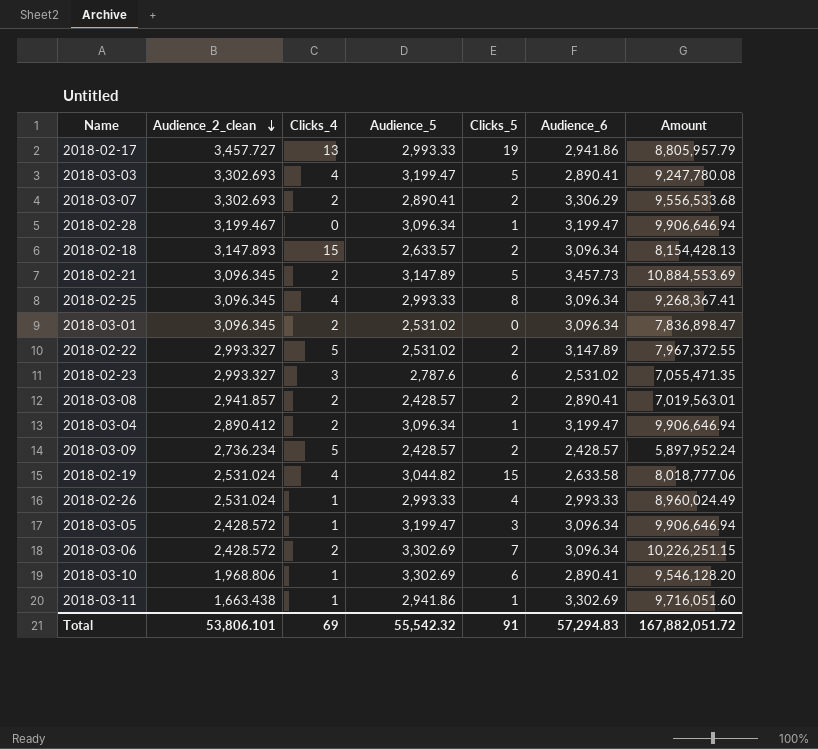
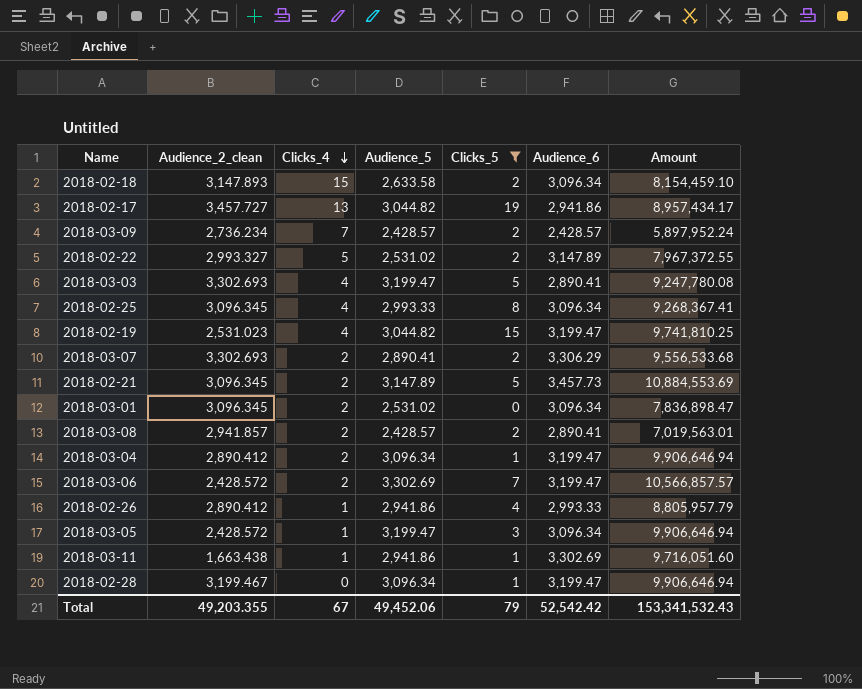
filter: none -> Clicks_5 != 6
row order: Audience_2_clean descending -> Clicks_4 descending
2018-02-18 | Audience_5: 2,633.57 -> 2,633.58
2018-02-18 | Amount: 8,154,428.13 -> 8,154,459.10
2018-02-17 | Audience_5: 2,993.33 -> 3,044.82
2018-02-17 | Amount: 8,805,957.79 -> 8,957,434.17
2018-03-09 | Clicks_4: 5 -> 7
2018-02-19 | Audience_2_clean: 2,531.024 -> 2,531.023
2018-02-19 | Audience_6: 2,633.58 -> 3,199.47
2018-02-19 | Amount: 8,018,777.06 -> 9,741,810.25
2018-03-06 | Audience_6: 3,096.34 -> 3,199.47
2018-03-06 | Amount: 10,226,251.15 -> 10,566,857.57
2018-02-26 | Audience_2_clean: 2,531.024 -> 2,890.412
2018-02-26 | Audience_5: 2,993.33 -> 2,941.86
2018-02-26 | Amount: 8,960,024.49 -> 8,805,957.79
Total | Audience_2_clean: 53,806.101 -> 49,203.355
Total | Clicks_4: 69 -> 67
Total | Audience_5: 55,542.32 -> 49,452.06
Total | Clicks_5: 91 -> 79
Total | Audience_6: 57,294.83 -> 52,542.42
Total | Amount: 167,882,051.72 -> 153,341,532.43

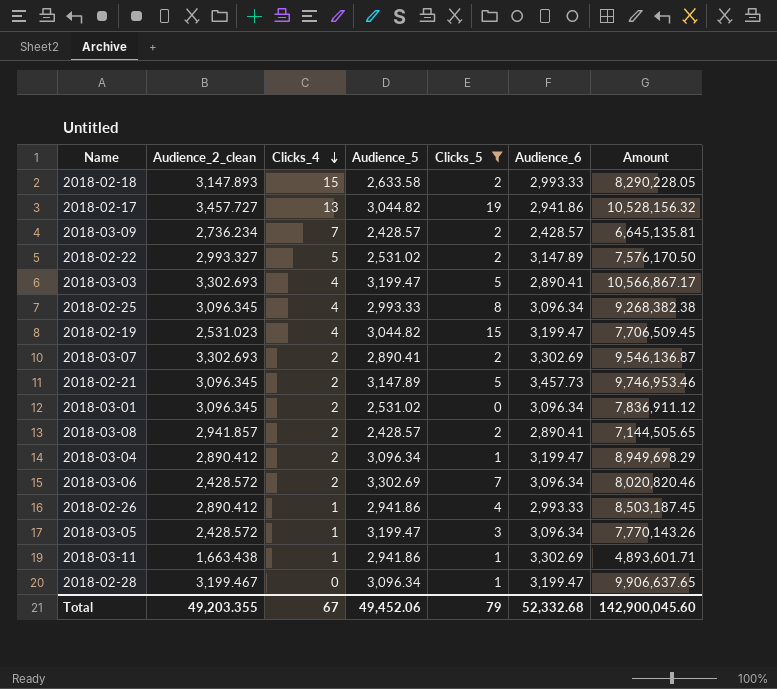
column Amount | formula: [Audience_5] * [Audience_6] -> [Audience_2_clean] * [Audience_5]
2018-02-18 | Audience_6: 3,096.34 -> 2,993.33
2018-03-07 | Audience_6: 3,306.29 -> 3,302.69
2018-03-06 | Audience_6: 3,199.47 -> 3,096.34
Total | Audience_6: 52,542.42 -> 52,332.68
Total | Amount: 153,341,532.43 -> 142,900,045.60

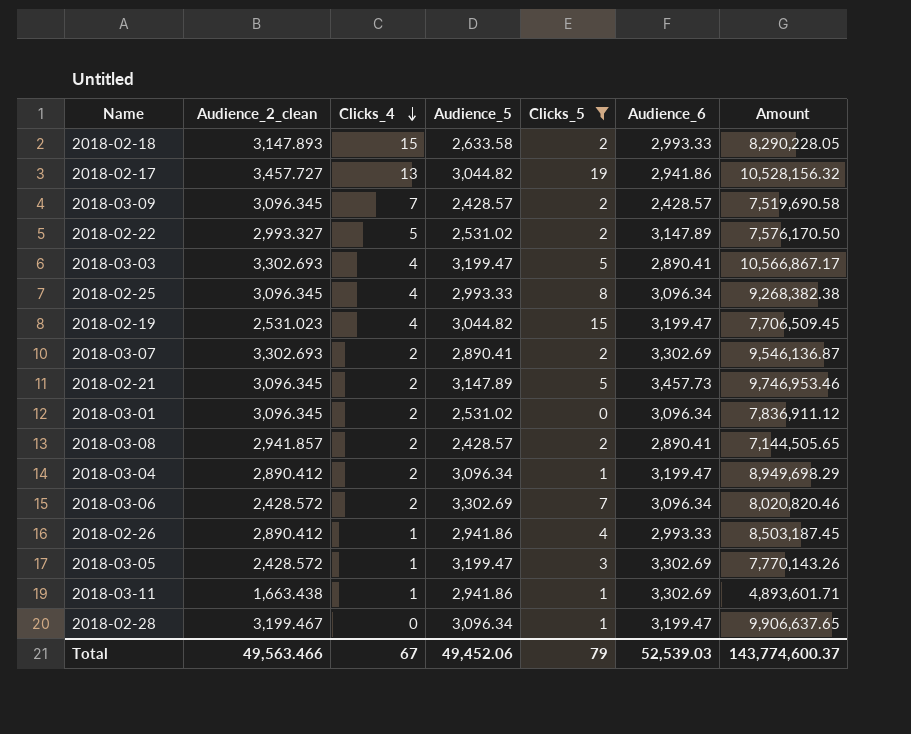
2018-03-09 | Audience_2_clean: 2,736.234 -> 3,096.345
2018-03-09 | Amount: 6,645,135.81 -> 7,519,690.58
2018-03-05 | Audience_6: 3,096.34 -> 3,302.69
Total | Audience_2_clean: 49,203.355 -> 49,563.466
Total | Audience_6: 52,332.68 -> 52,539.03
Total | Amount: 142,900,045.60 -> 143,774,600.37

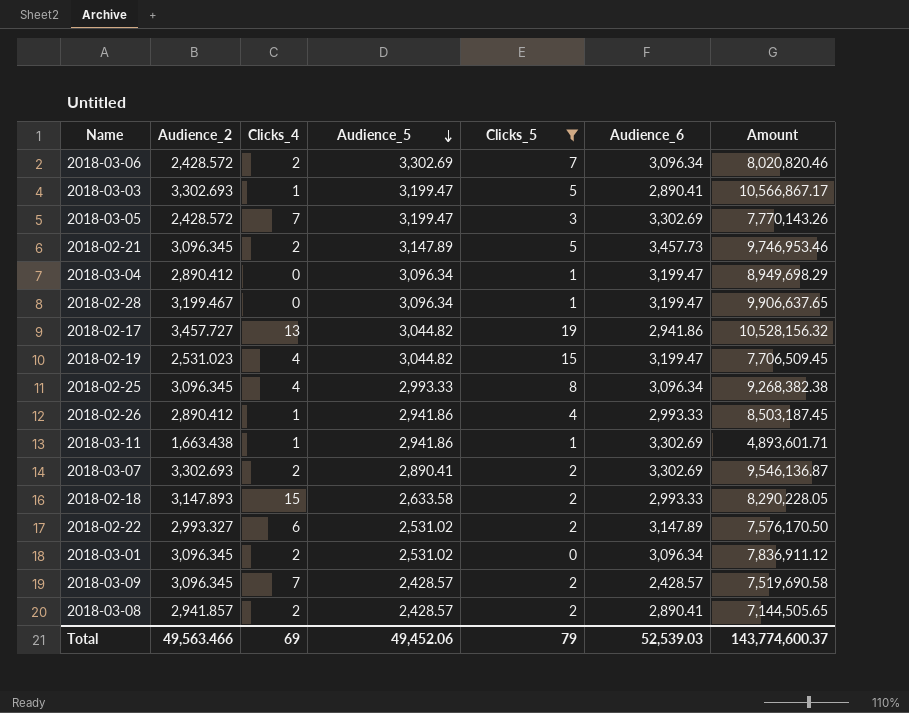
row order: Clicks_4 descending -> Audience_5 descending
column name: Audience_2_clean -> Audience_2
2018-03-03 | Clicks_4: 4 -> 1
2018-03-05 | Clicks_4: 1 -> 7
2018-03-04 | Clicks_4: 2 -> 0
2018-02-22 | Clicks_4: 5 -> 6
Total | Clicks_4: 67 -> 69

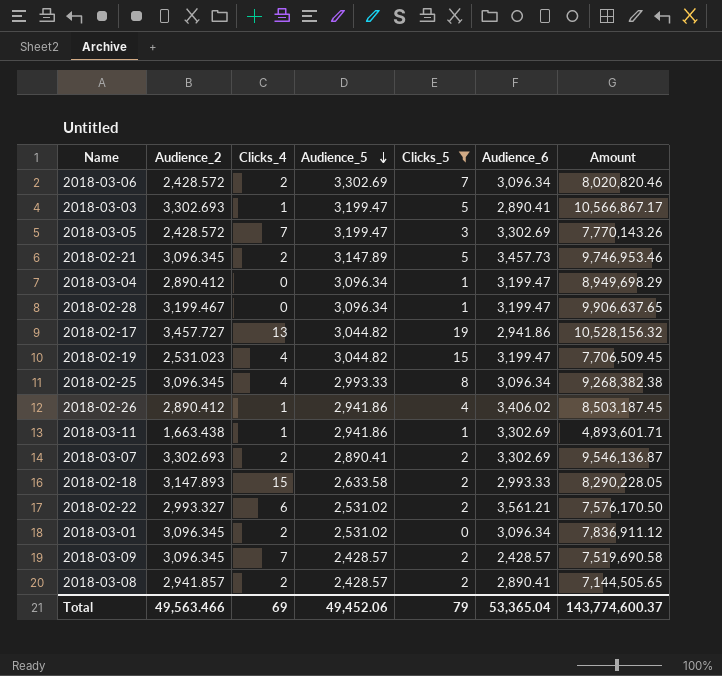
2018-02-26 | Audience_6: 2,993.33 -> 3,406.02
2018-02-22 | Audience_6: 3,147.89 -> 3,561.21
Total | Audience_6: 52,539.03 -> 53,365.04

